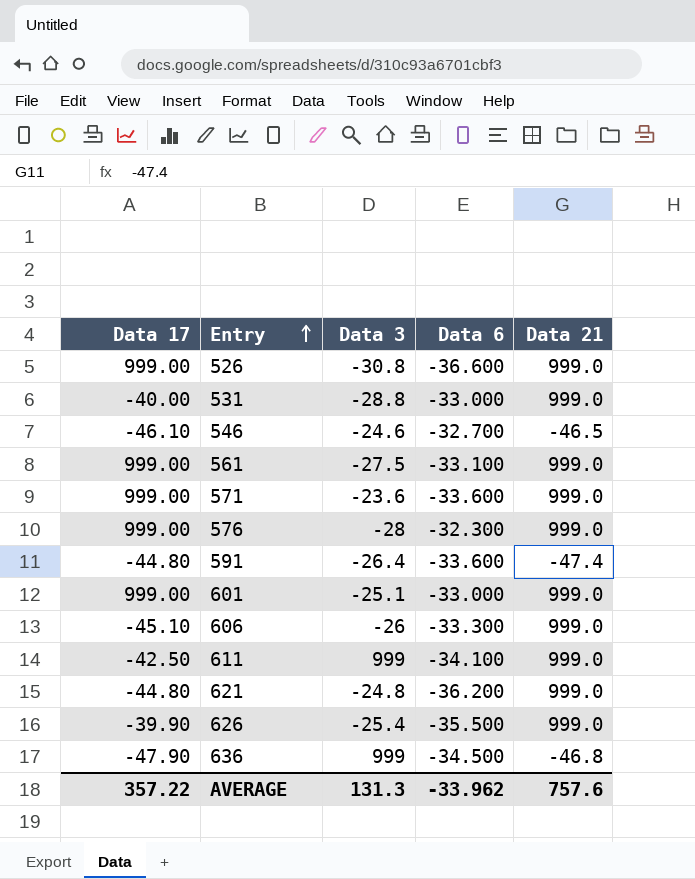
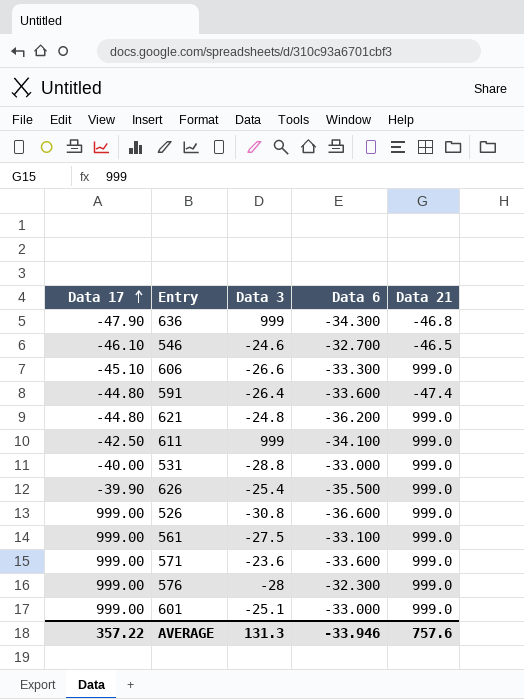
row order: Entry ascending -> Data 17 ascending
636 | Data 6: -34.500 -> -34.300
606 | Data 3: -26 -> -26.6
AVERAGE | Data 6: -33.962 -> -33.946

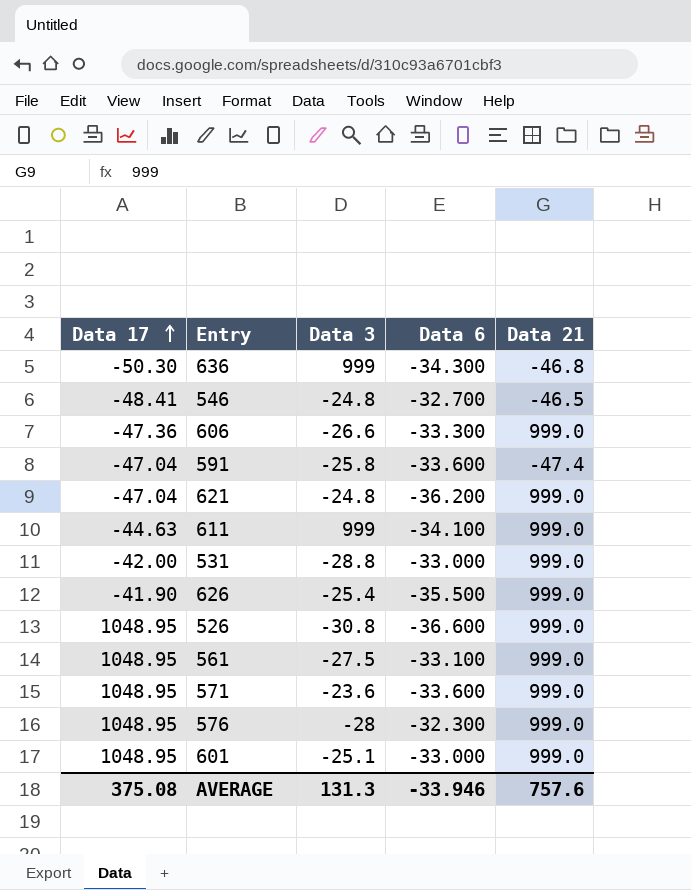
636 | Data 17: -47.90 -> -50.30
546 | Data 17: -46.10 -> -48.41
546 | Data 3: -24.6 -> -24.8
606 | Data 17: -45.10 -> -47.36
591 | Data 17: -44.80 -> -47.04
591 | Data 3: -26.4 -> -25.8
621 | Data 17: -44.80 -> -47.04
611 | Data 17: -42.50 -> -44.63
531 | Data 17: -40.00 -> -42.00
626 | Data 17: -39.90 -> -41.90
526 | Data 17: 999.00 -> 1048.95
561 | Data 17: 999.00 -> 1048.95
571 | Data 17: 999.00 -> 1048.95
576 | Data 17: 999.00 -> 1048.95
601 | Data 17: 999.00 -> 1048.95
AVERAGE | Data 17: 357.22 -> 375.08

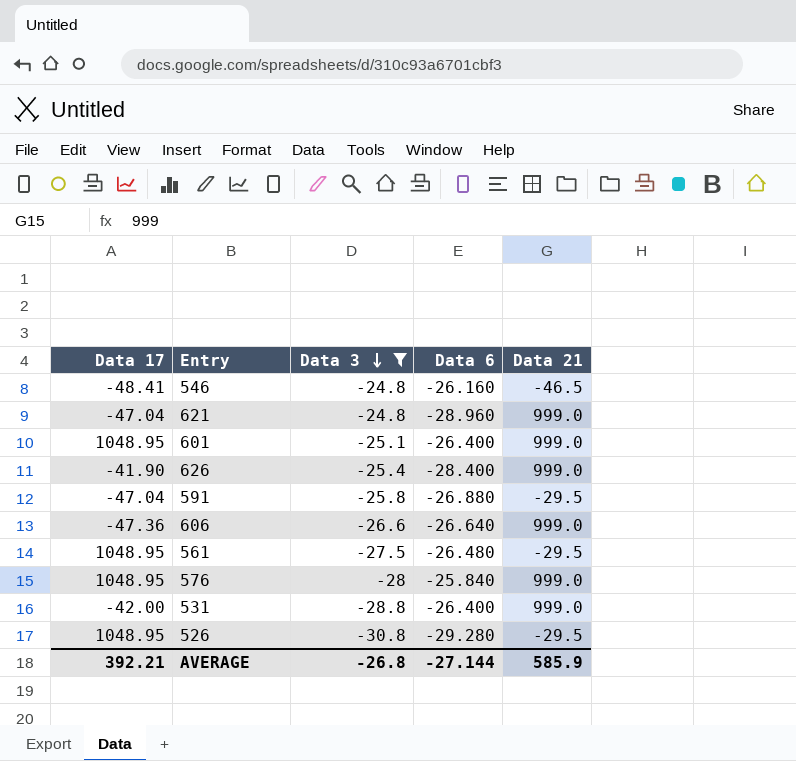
filter: none -> Data 3 <= -24.8
row order: Data 17 ascending -> Data 3 descending
546 | Data 6: -32.700 -> -26.160
621 | Data 6: -36.200 -> -28.960
601 | Data 6: -33.000 -> -26.400
626 | Data 6: -35.500 -> -28.400
591 | Data 6: -33.600 -> -26.880
591 | Data 21: -47.4 -> -29.5
606 | Data 6: -33.300 -> -26.640
561 | Data 6: -33.100 -> -26.480
561 | Data 21: 999.0 -> -29.5
576 | Data 6: -32.300 -> -25.840
531 | Data 6: -33.000 -> -26.400
526 | Data 6: -36.600 -> -29.280
526 | Data 21: 999.0 -> -29.5
AVERAGE | Data 17: 375.08 -> 392.21
AVERAGE | Data 3: 131.3 -> -26.8
AVERAGE | Data 6: -33.946 -> -27.144
AVERAGE | Data 21: 757.6 -> 585.9

